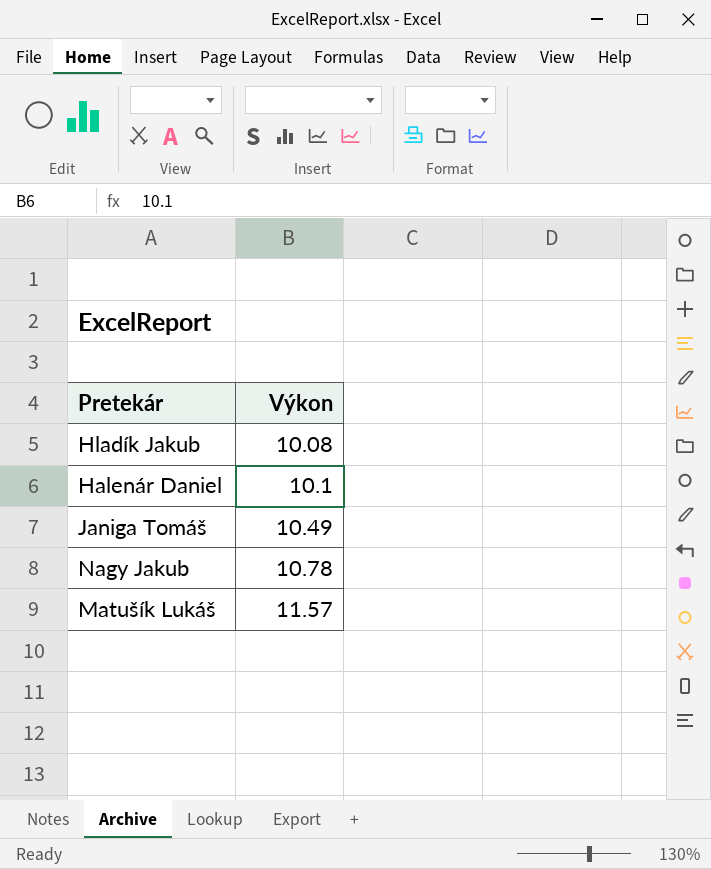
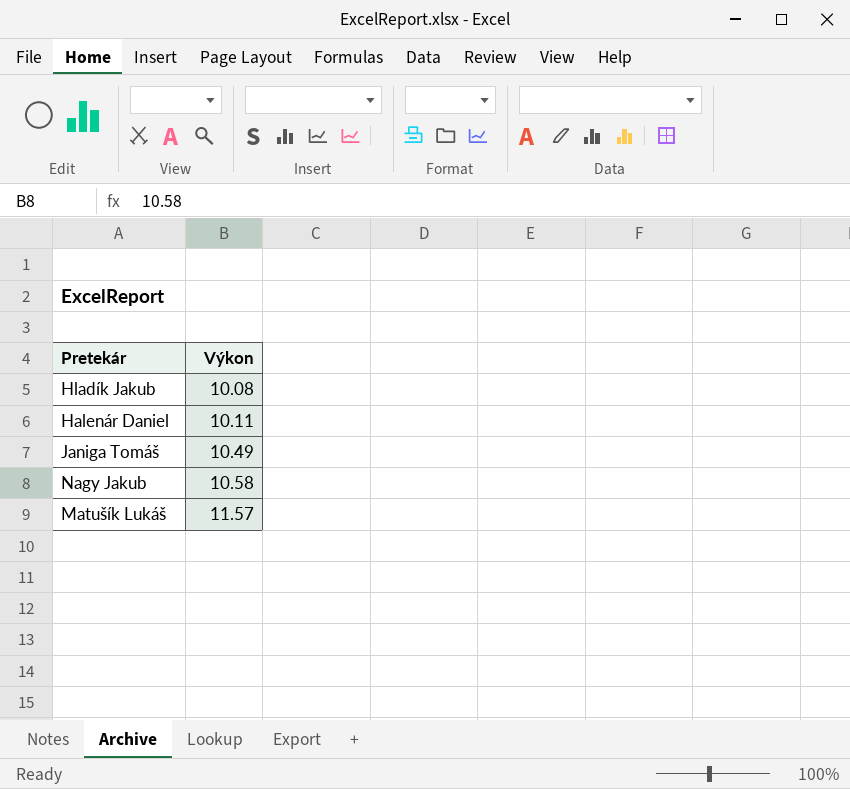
Halenár Daniel | Výkon: 10.1 -> 10.11
Nagy Jakub | Výkon: 10.78 -> 10.58

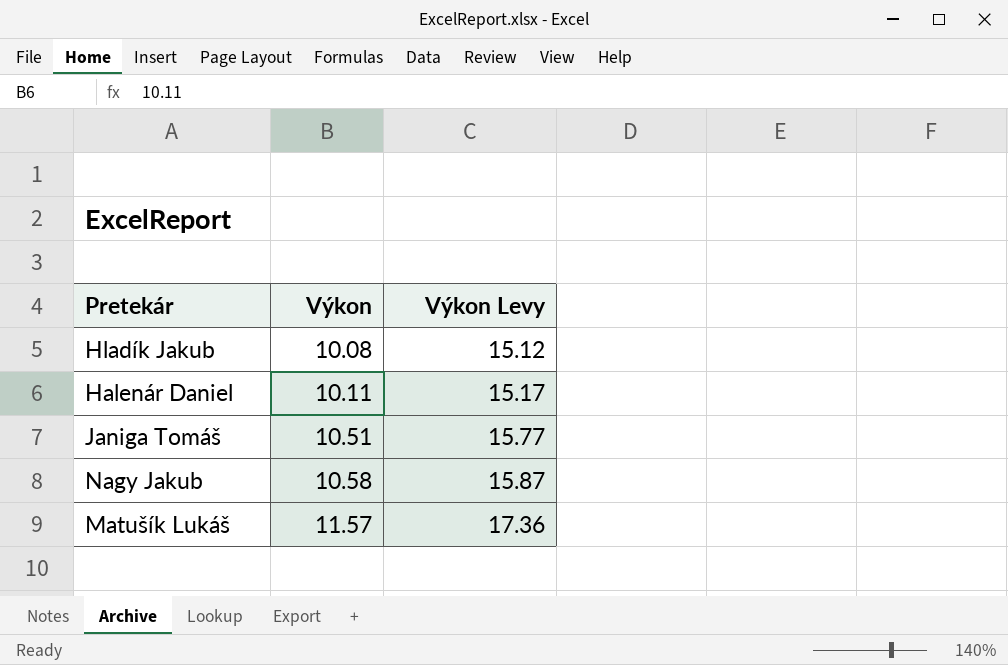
column Výkon Levy | formula: none -> [Výkon] * 1.5
Janiga Tomáš | Výkon: 10.49 -> 10.51

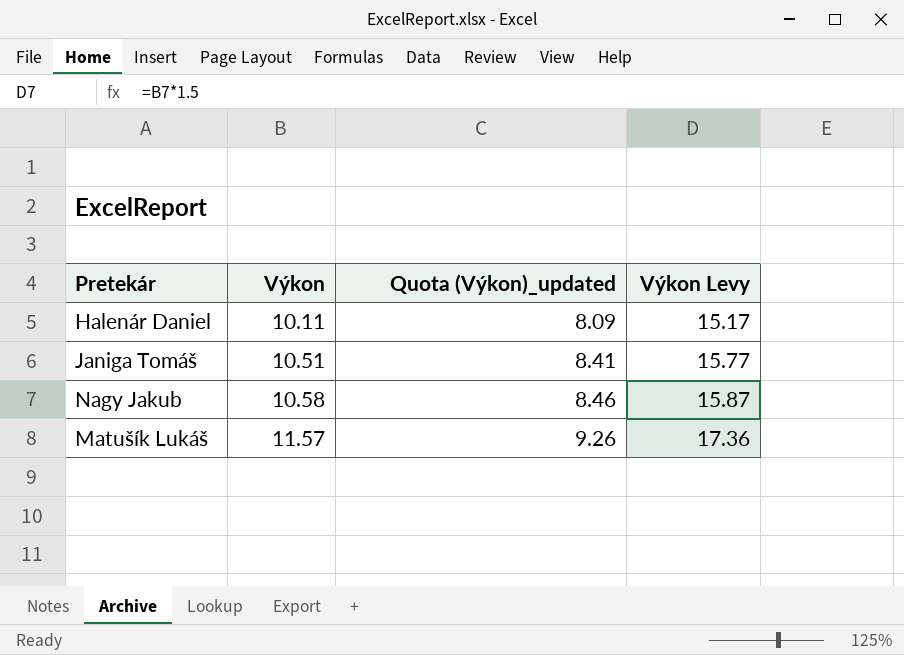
column Quota (Výkon)_updated | formula: none -> [Výkon] * 0.8
row Hladík Jakub: 10.08 | 15.12 -> none

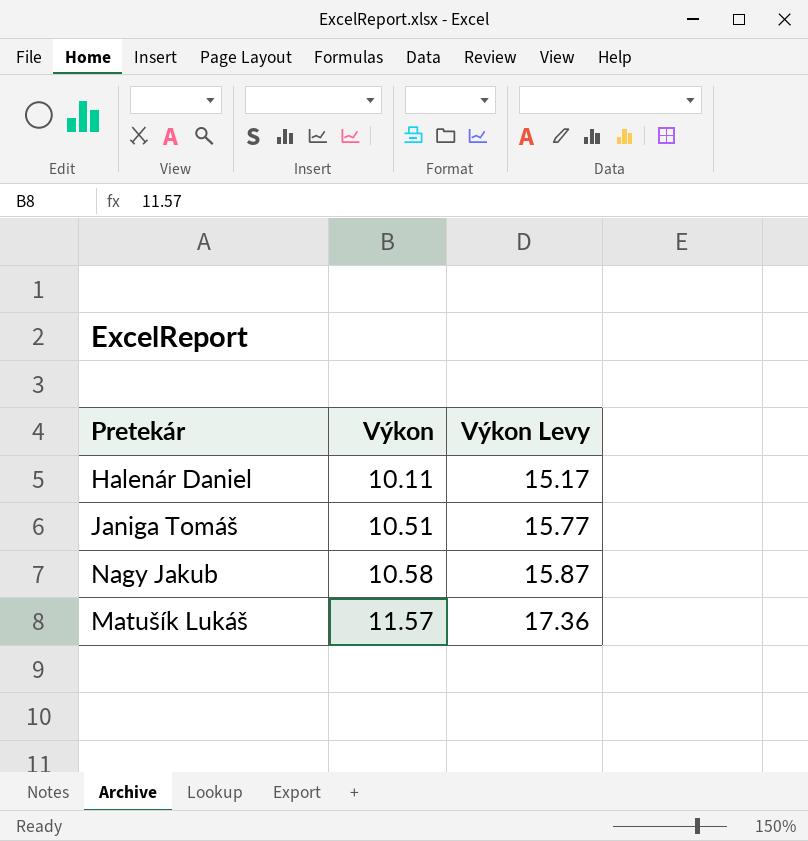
column Quota (Výkon)_updated | formula: [Výkon] * 0.8 -> none

